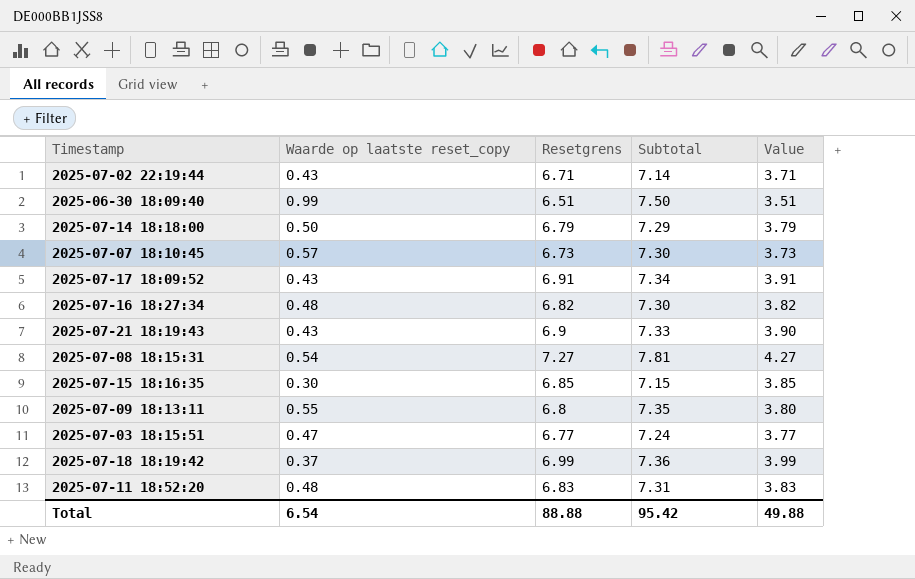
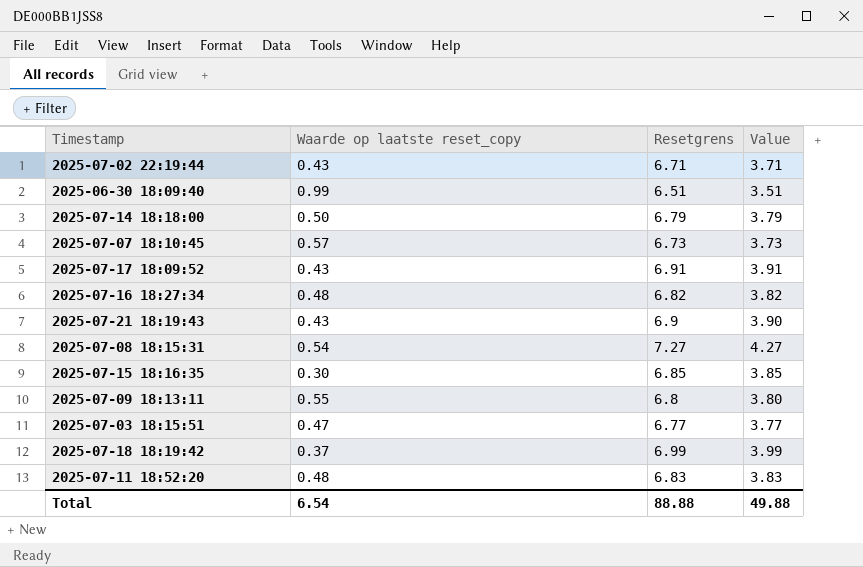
column Subtotal | formula: [Waarde op laatste reset_copy] + [Resetgrens] -> none

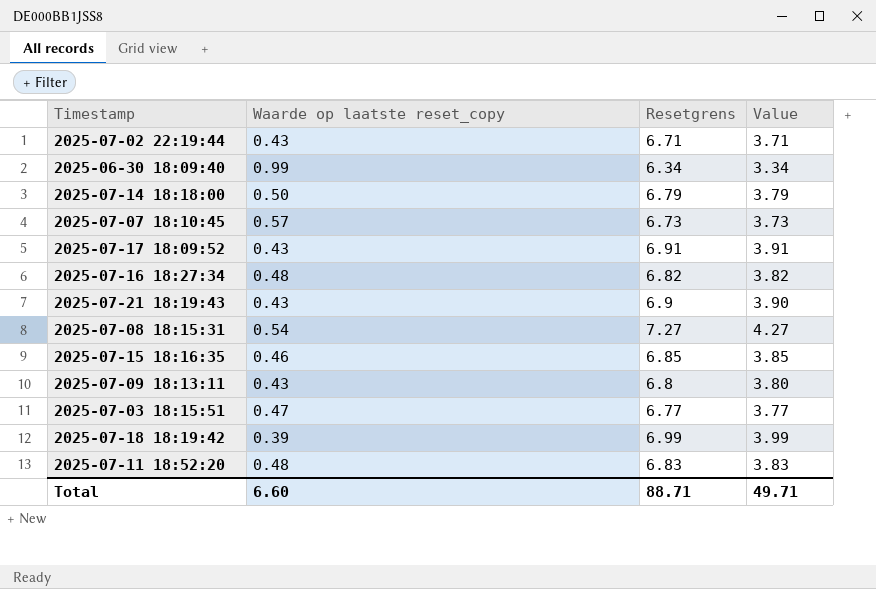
2025-06-30 18:09:40 | Resetgrens: 6.51 -> 6.34
2025-06-30 18:09:40 | Value: 3.51 -> 3.34
2025-07-15 18:16:35 | Waarde op laatste reset_copy: 0.30 -> 0.46
2025-07-09 18:13:11 | Waarde op laatste reset_copy: 0.55 -> 0.43
2025-07-18 18:19:42 | Waarde op laatste reset_copy: 0.37 -> 0.39
Total | Waarde op laatste reset_copy: 6.54 -> 6.60
Total | Resetgrens: 88.88 -> 88.71
Total | Value: 49.88 -> 49.71

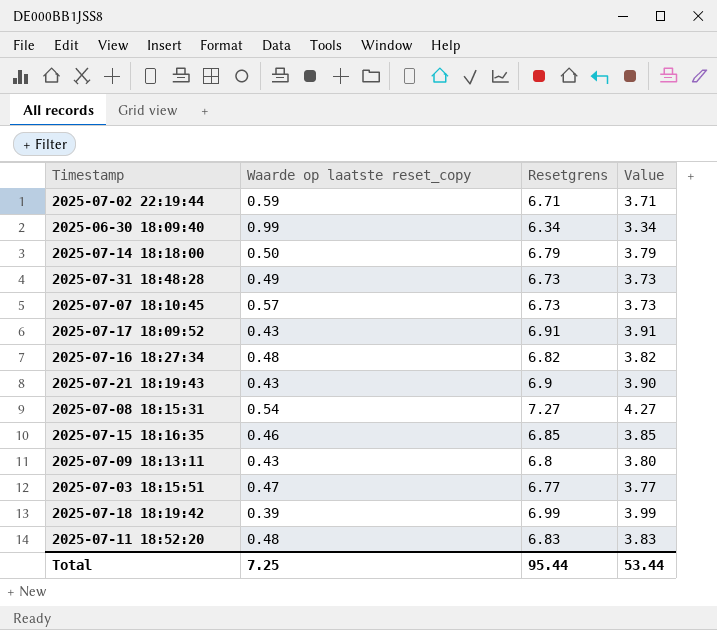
2025-07-02 22:19:44 | Waarde op laatste reset_copy: 0.43 -> 0.59
row 2025-07-31 18:48:28: none -> 0.49 | 6.73 | 3.73
Total | Waarde op laatste reset_copy: 6.60 -> 7.25
Total | Resetgrens: 88.71 -> 95.44
Total | Value: 49.71 -> 53.44

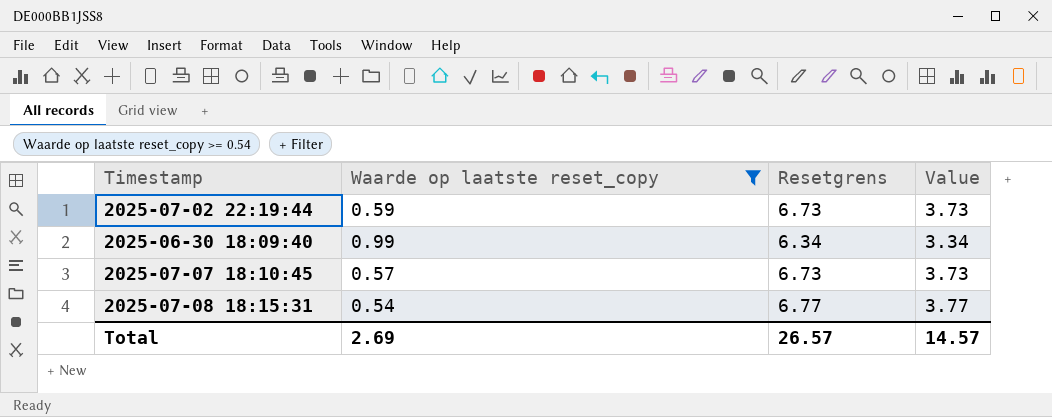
filter: none -> Waarde op laatste reset_copy >= 0.54
2025-07-02 22:19:44 | Resetgrens: 6.71 -> 6.73
2025-07-02 22:19:44 | Value: 3.71 -> 3.73
2025-07-08 18:15:31 | Resetgrens: 7.27 -> 6.77
2025-07-08 18:15:31 | Value: 4.27 -> 3.77
Total | Waarde op laatste reset_copy: 7.25 -> 2.69
Total | Resetgrens: 95.44 -> 26.57
Total | Value: 53.44 -> 14.57

